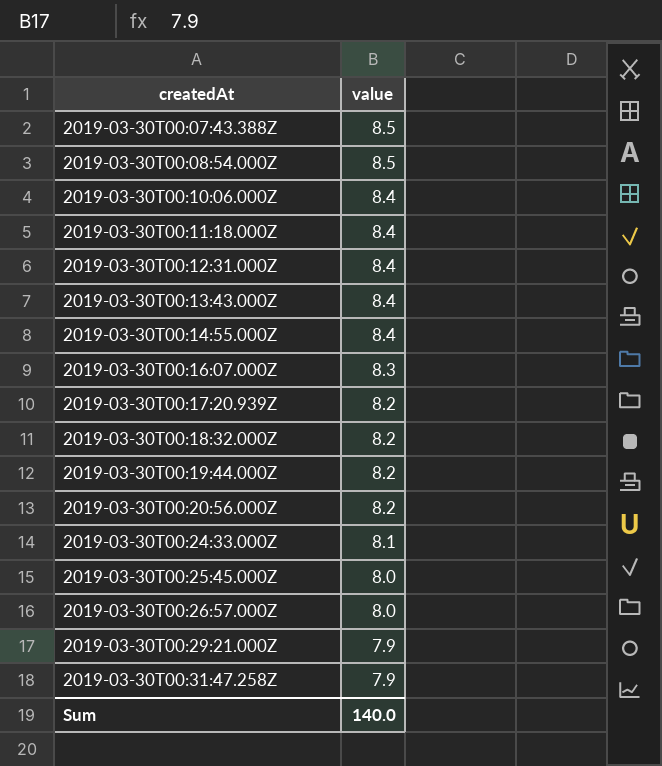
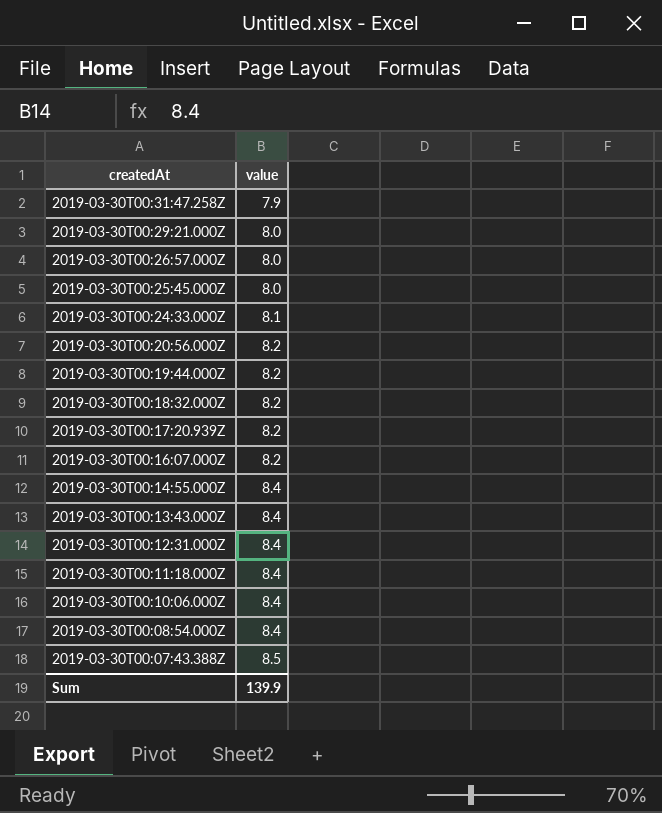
row order: createdAt ascending -> createdAt descending
2019-03-30T00:29:21.000Z | value: 7.9 -> 8.0
2019-03-30T00:16:07.000Z | value: 8.3 -> 8.2
2019-03-30T00:08:54.000Z | value: 8.5 -> 8.4
Sum | value: 140.0 -> 139.9

